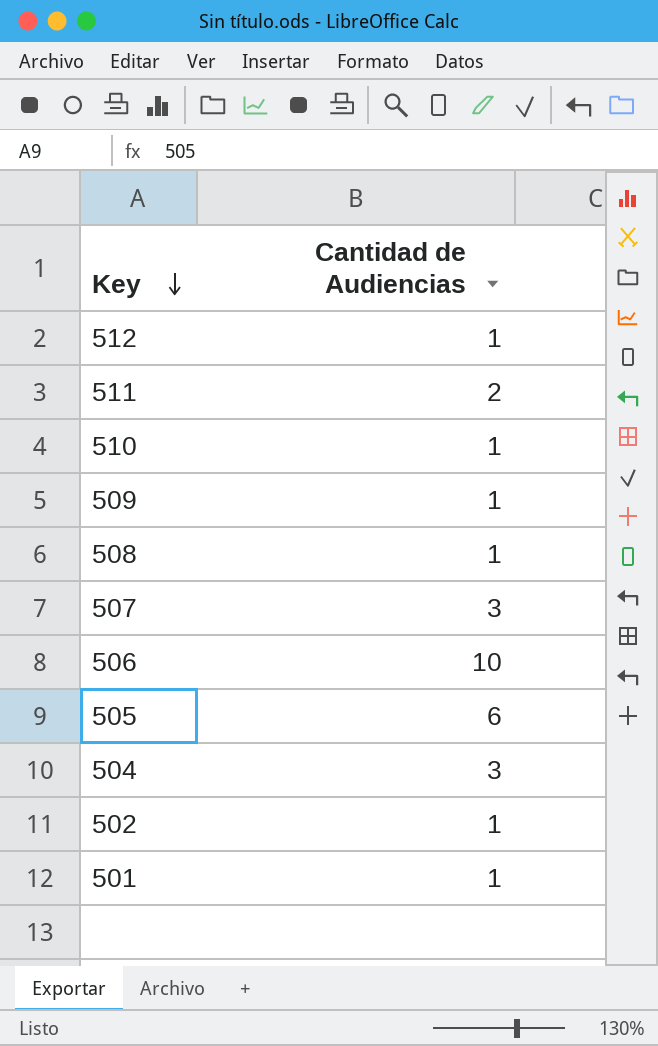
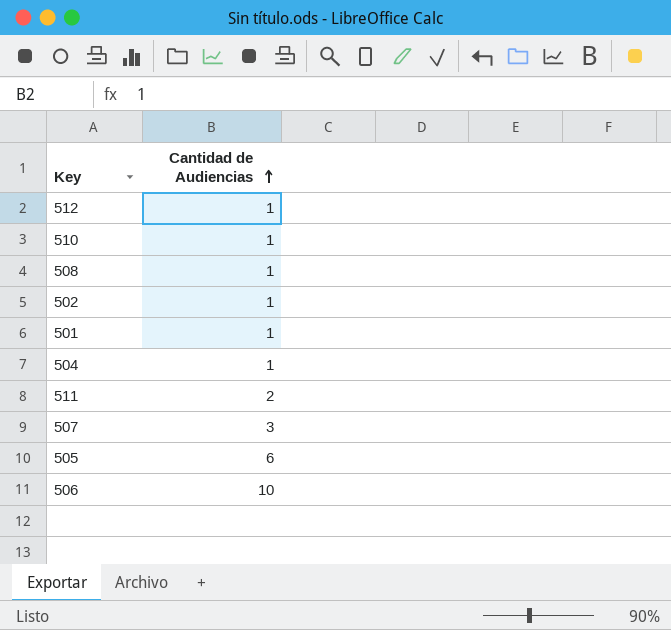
row order: Key descending -> Cantidad de Audiencias ascending
row 509: 1 -> none
504 | Cantidad de Audiencias: 3 -> 1

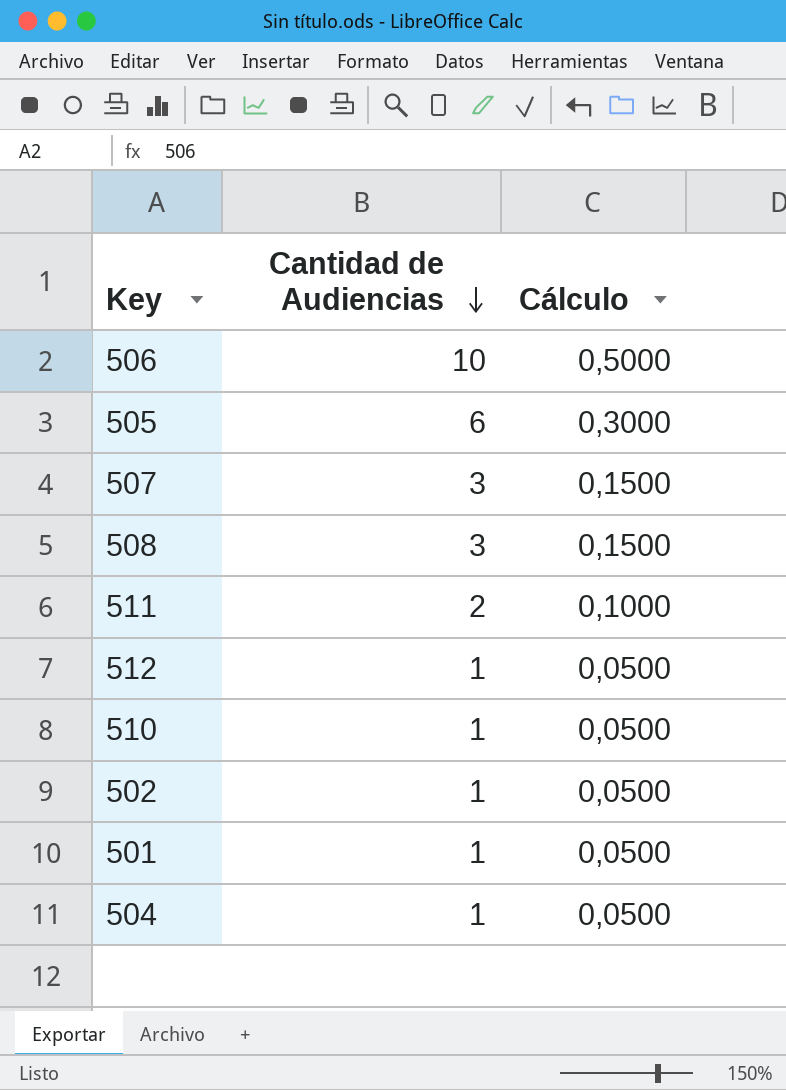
row order: Cantidad de Audiencias ascending -> Cantidad de Audiencias descending
column Cálculo | formula: none -> [Cantidad de Audiencias] * 0,05
508 | Cantidad de Audiencias: 1 -> 3

